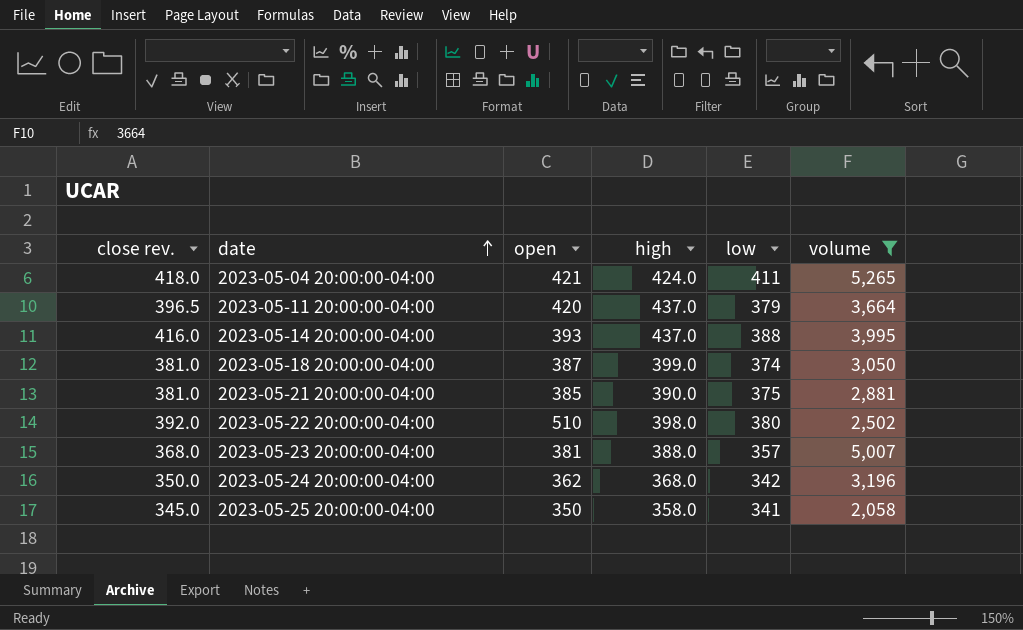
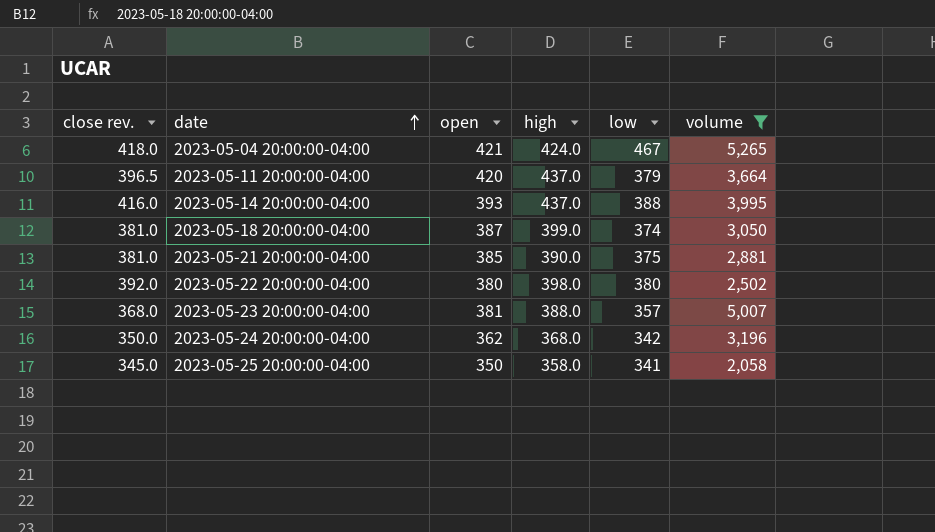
2023-05-04 20:00:00-04:00 | low: 411 -> 467
2023-05-22 20:00:00-04:00 | open: 510 -> 380

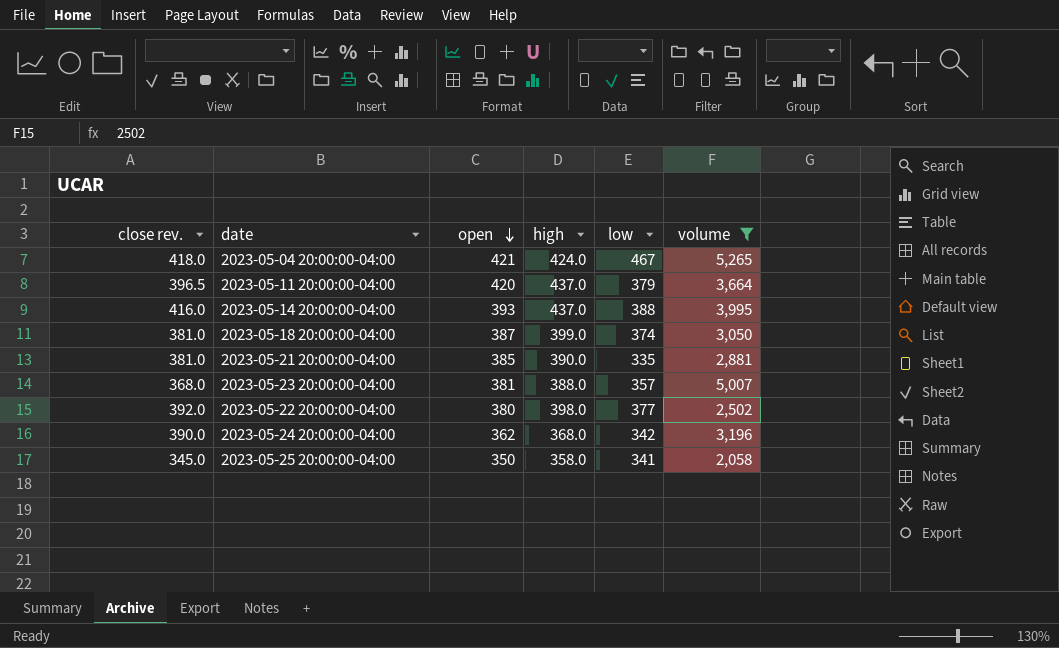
row order: date ascending -> open descending
2023-05-21 20:00:00-04:00 | low: 375 -> 335
2023-05-22 20:00:00-04:00 | low: 380 -> 377
2023-05-24 20:00:00-04:00 | close rev.: 350.0 -> 390.0

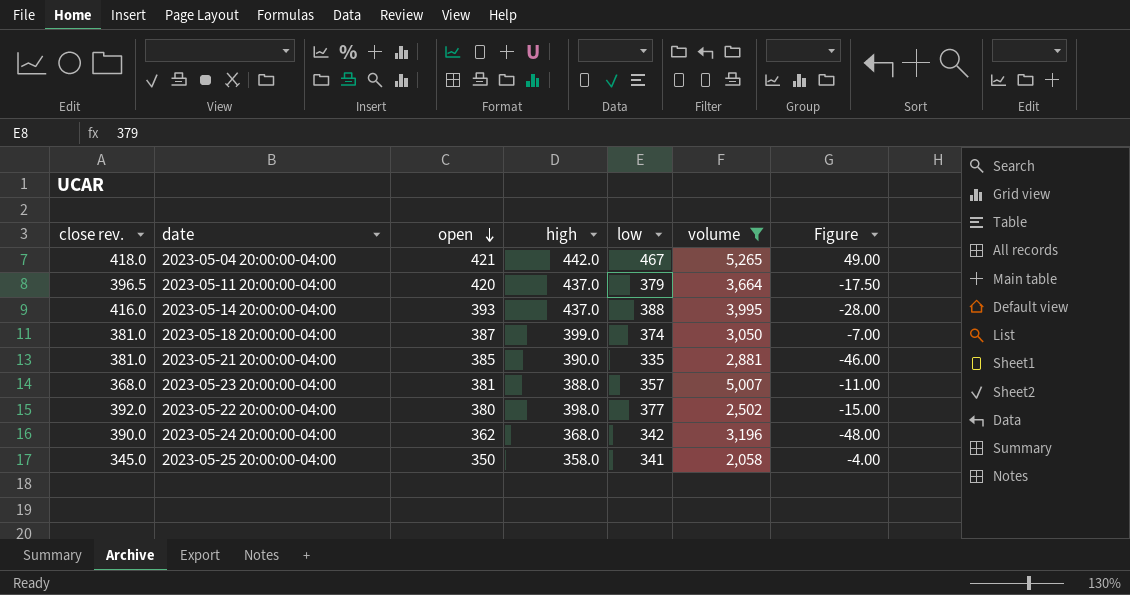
column Figure | formula: none -> [low] - [close rev.]
2023-05-04 20:00:00-04:00 | high: 424.0 -> 442.0

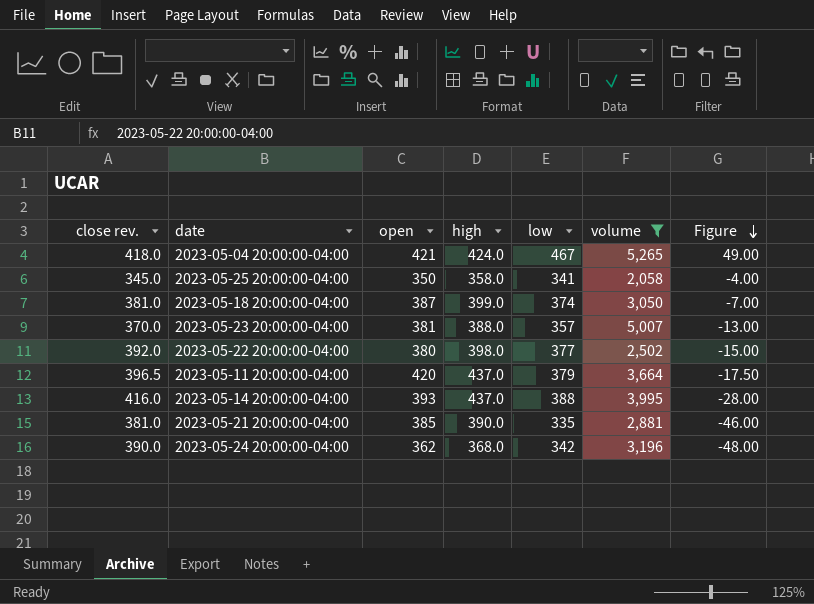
row order: open descending -> Figure descending
2023-05-04 20:00:00-04:00 | high: 442.0 -> 424.0
2023-05-23 20:00:00-04:00 | close rev.: 368.0 -> 370.0
2023-05-23 20:00:00-04:00 | Figure: -11.00 -> -13.00

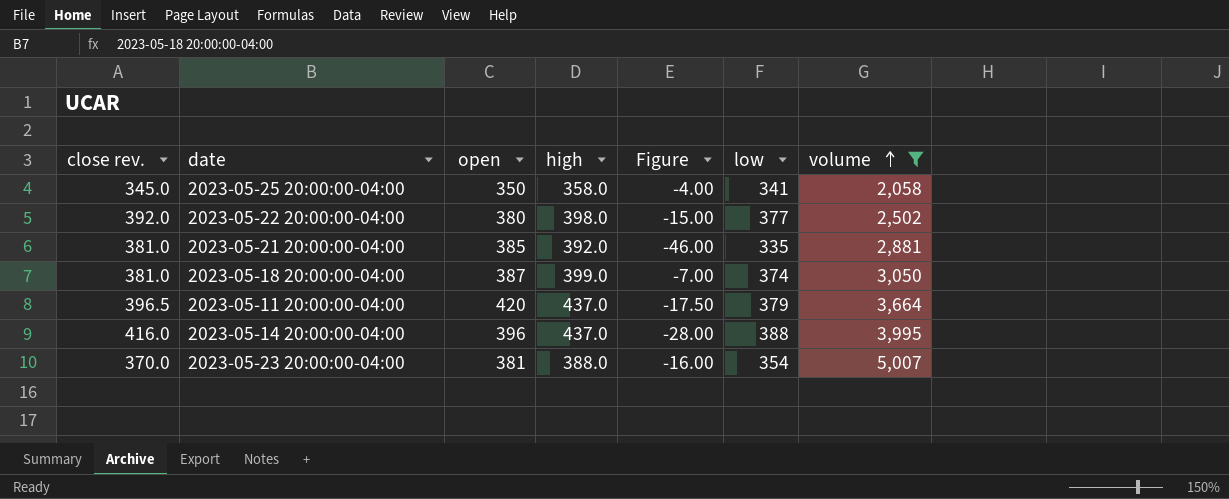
row order: Figure descending -> volume ascending
column Figure | position: 7 -> 5
row 2023-05-04 20:00:00-04:00: 418.0 | 421 | 424.0 | 467 | 5,265 | 49.00 -> none
row 2023-05-24 20:00:00-04:00: 390.0 | 362 | 368.0 | 342 | 3,196 | -48.00 -> none
2023-05-21 20:00:00-04:00 | high: 390.0 -> 392.0
2023-05-14 20:00:00-04:00 | open: 393 -> 396
2023-05-23 20:00:00-04:00 | Figure: -13.00 -> -16.00
2023-05-23 20:00:00-04:00 | low: 357 -> 354

